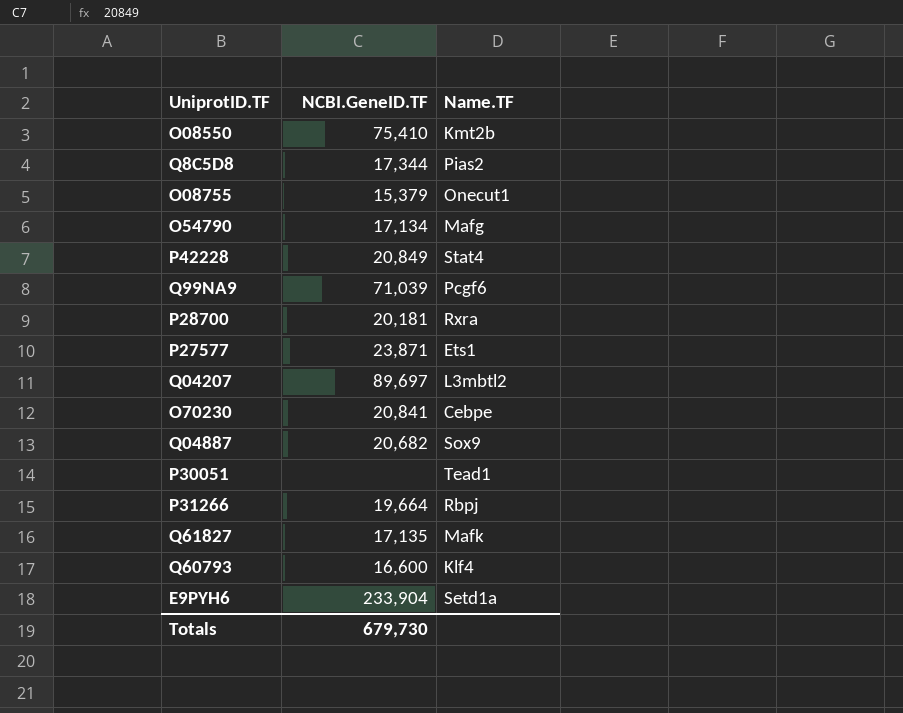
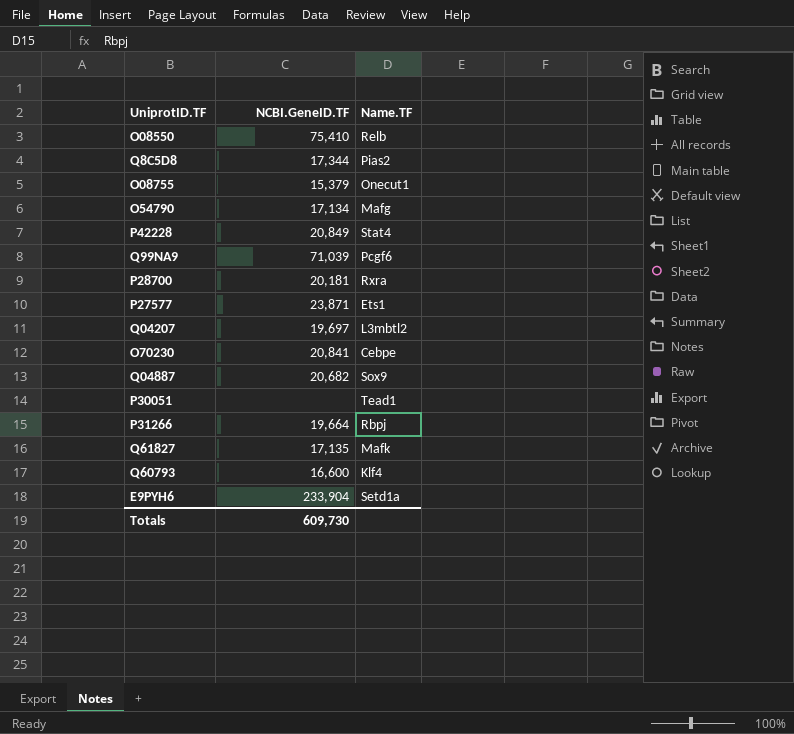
O08550 | Name.TF: Kmt2b -> Relb
Q04207 | NCBI.GeneID.TF: 89,697 -> 19,697
Totals | NCBI.GeneID.TF: 679,730 -> 609,730

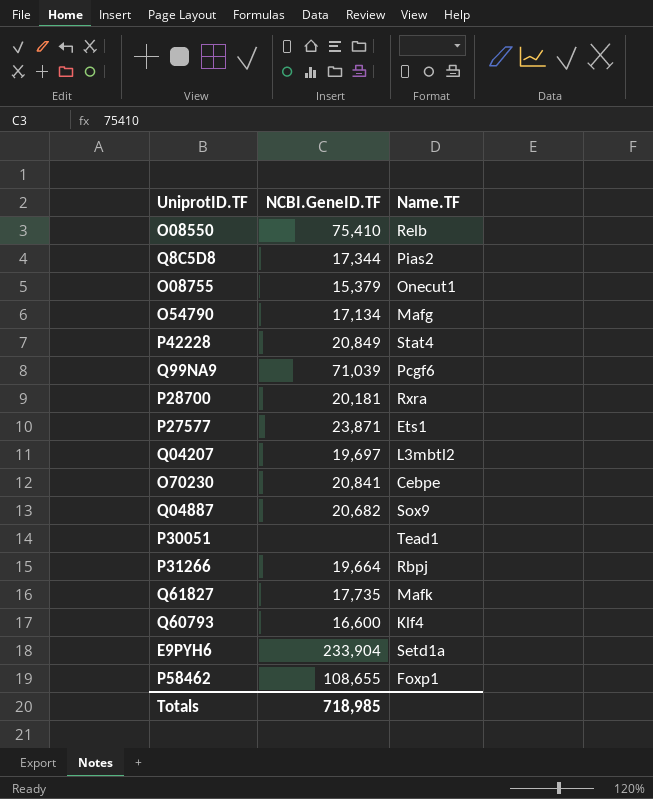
Q61827 | NCBI.GeneID.TF: 17,135 -> 17,735
row P58462: none -> 108,655 | Foxp1
Totals | NCBI.GeneID.TF: 609,730 -> 718,985

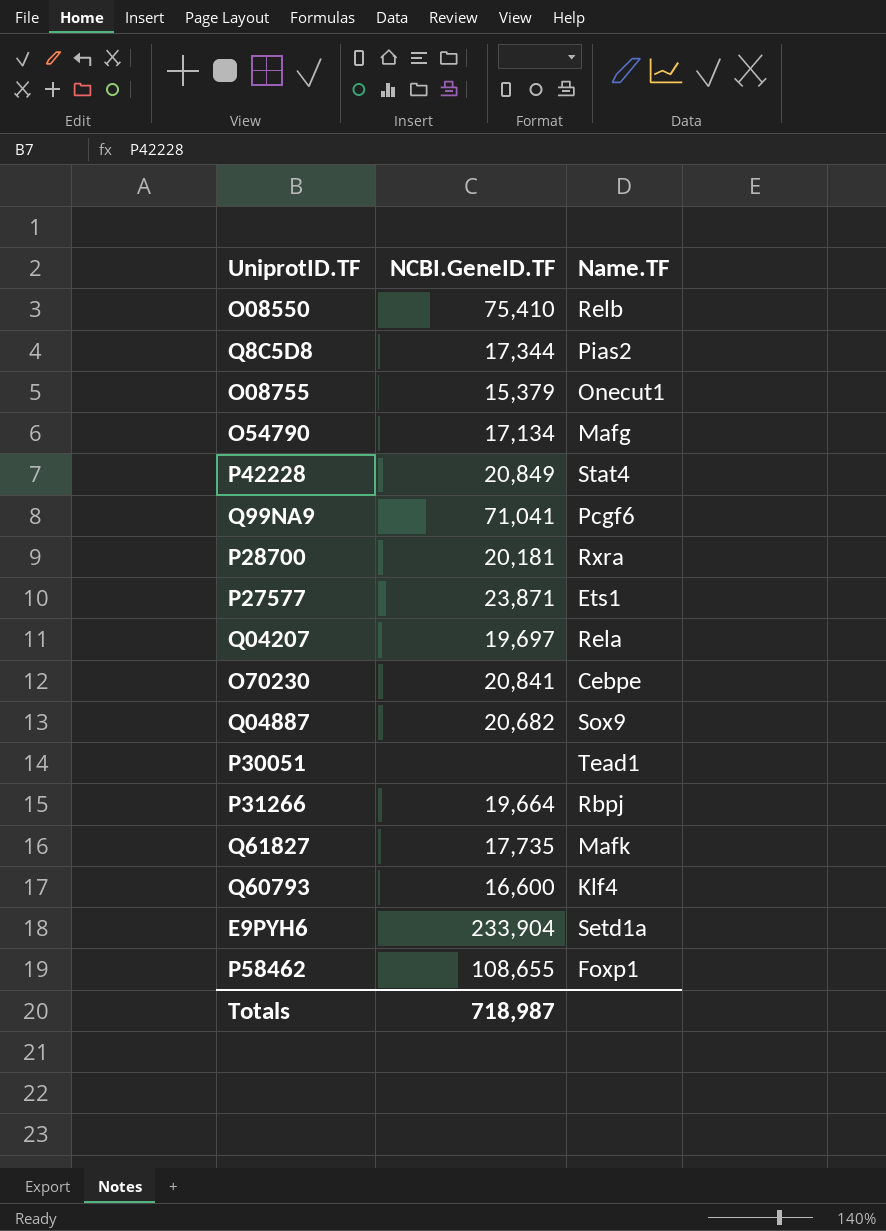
Q99NA9 | NCBI.GeneID.TF: 71,039 -> 71,041
Q04207 | Name.TF: L3mbtl2 -> Rela
Totals | NCBI.GeneID.TF: 718,985 -> 718,987

